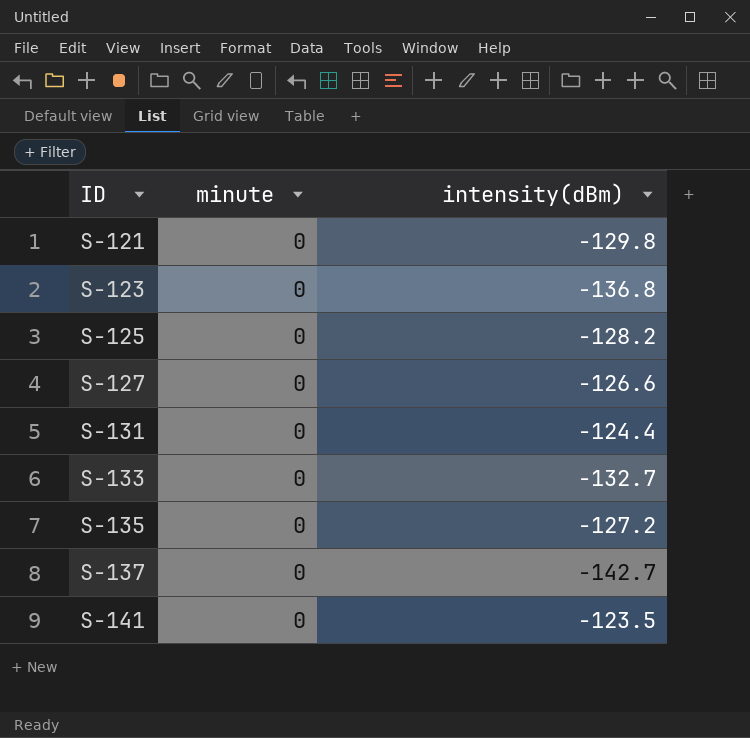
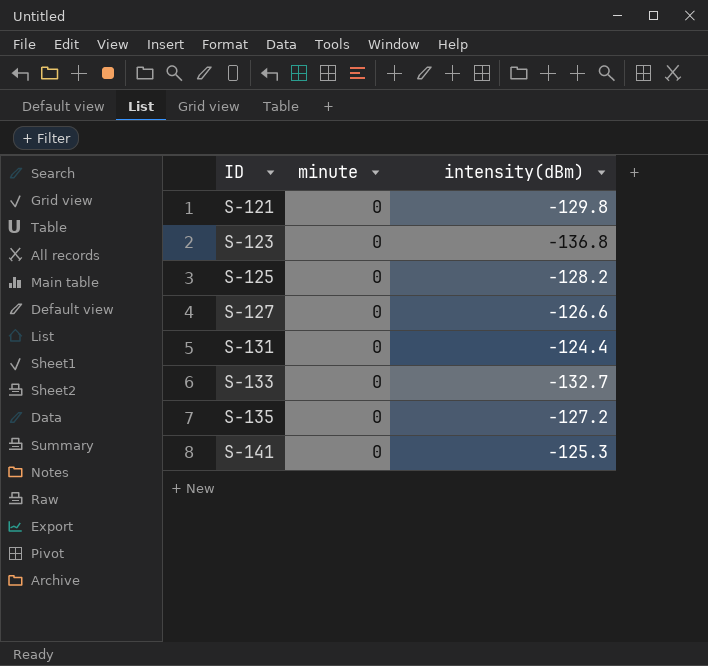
row S-137: 0 | -142.7 -> none
S-141 | intensity(dBm): -123.5 -> -125.3

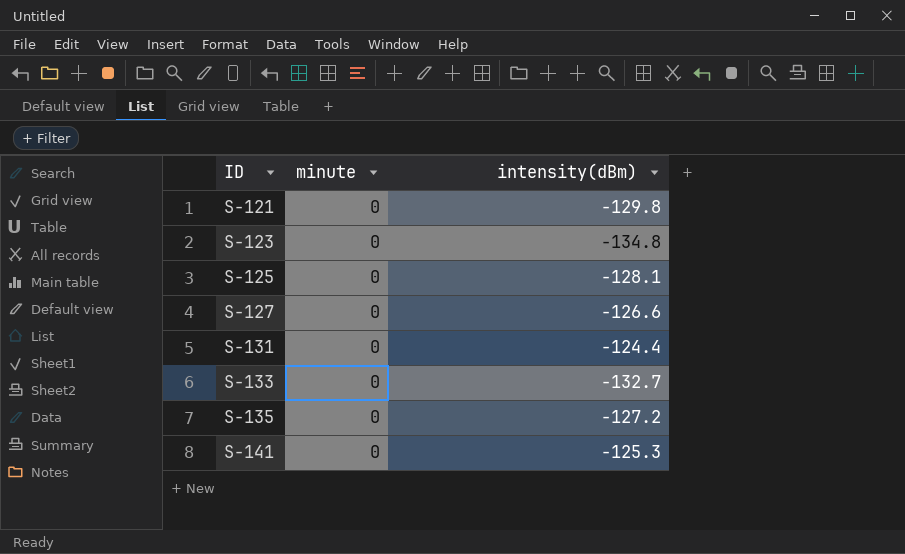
S-123 | intensity(dBm): -136.8 -> -134.8
S-125 | intensity(dBm): -128.2 -> -128.1

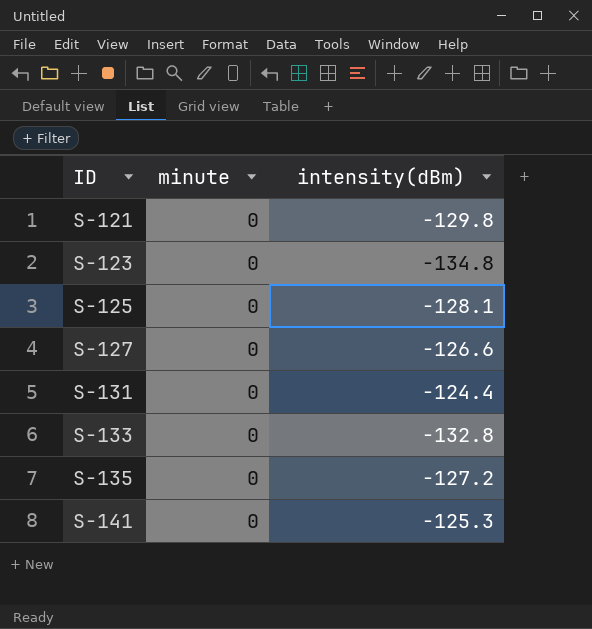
S-133 | intensity(dBm): -132.7 -> -132.8

